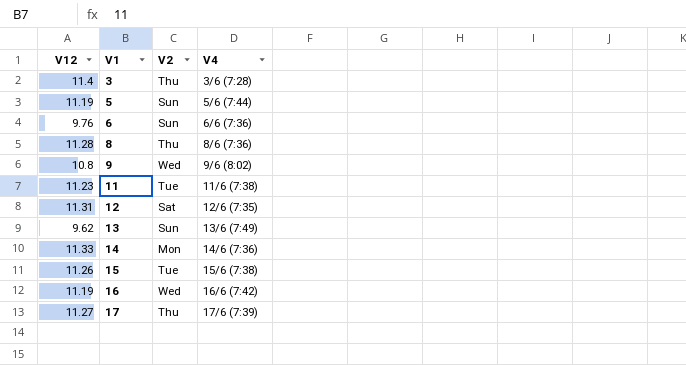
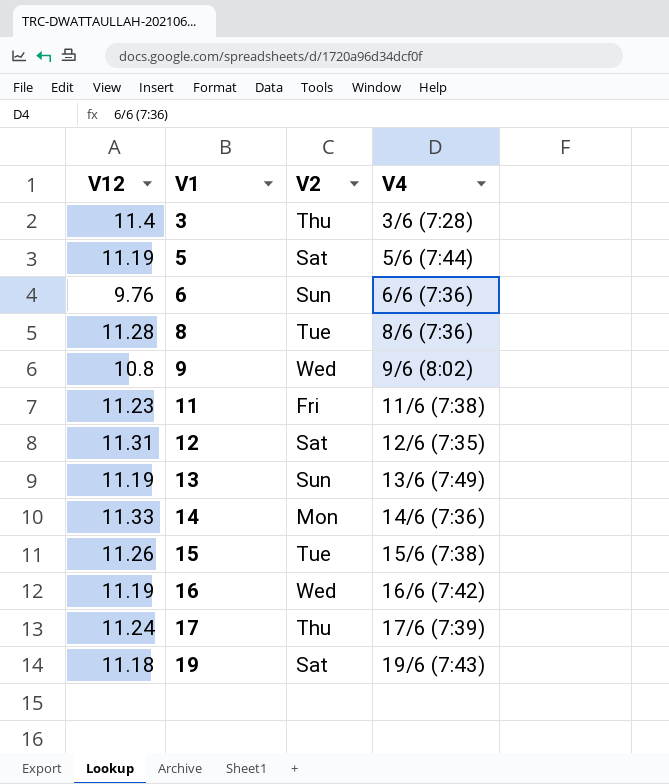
5 | V2: Sun -> Sat
8 | V2: Thu -> Tue
11 | V2: Tue -> Fri
13 | V12: 9.62 -> 11.19
17 | V12: 11.27 -> 11.24
row 19: none -> 11.18 | Sat | 19/6 (7:43)

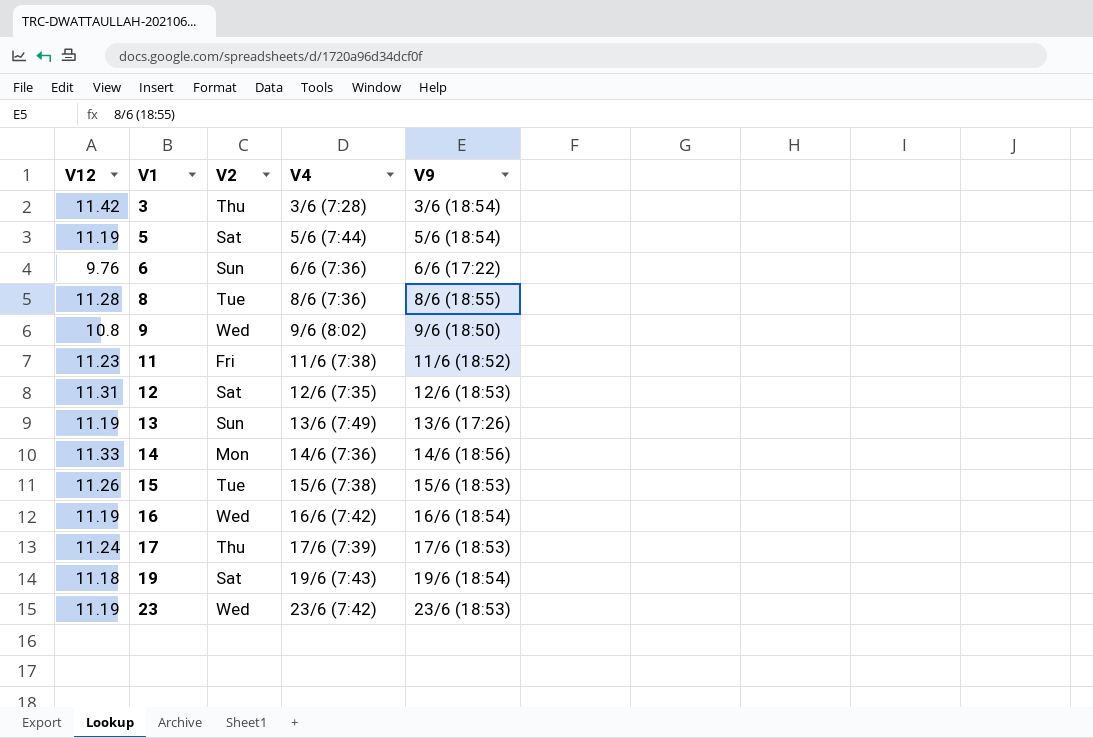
column V9 | position: none -> 5
3 | V12: 11.4 -> 11.42
row 23: none -> 11.19 | Wed | 23/6 (7:42) | 23/6 (18:53)

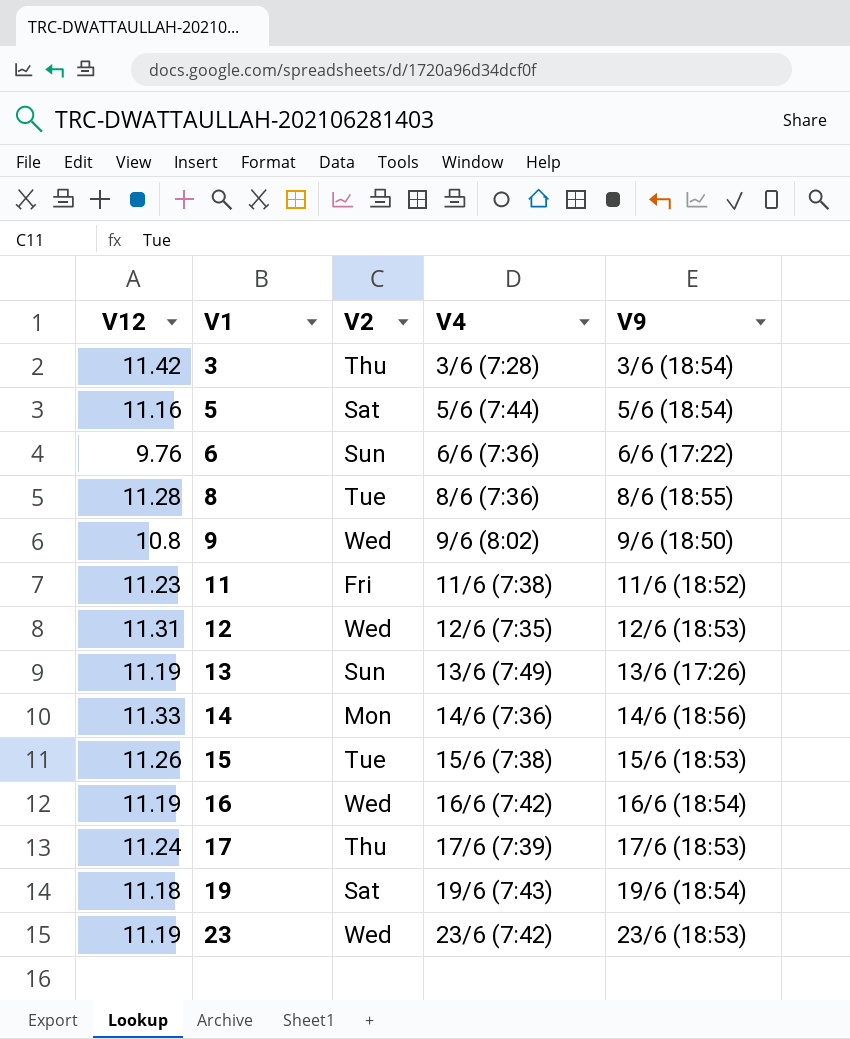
5 | V12: 11.19 -> 11.16
12 | V2: Sat -> Wed

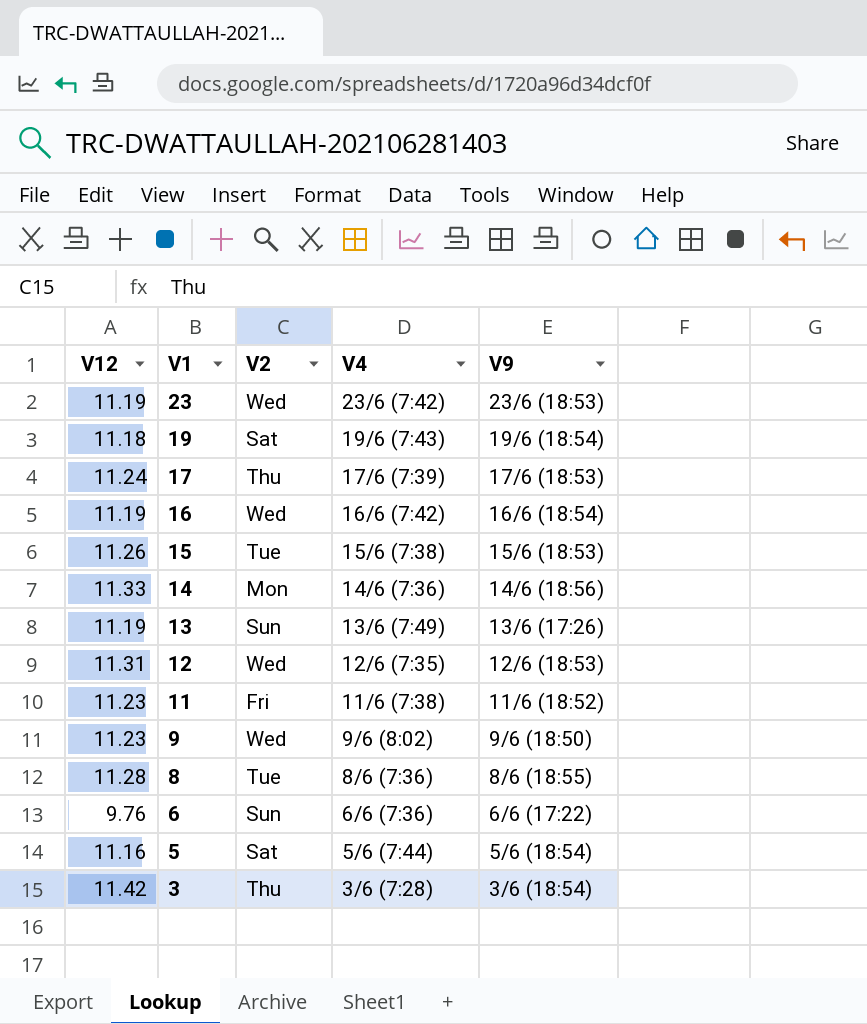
row order: V1 ascending -> V1 descending
9 | V12: 10.8 -> 11.23

